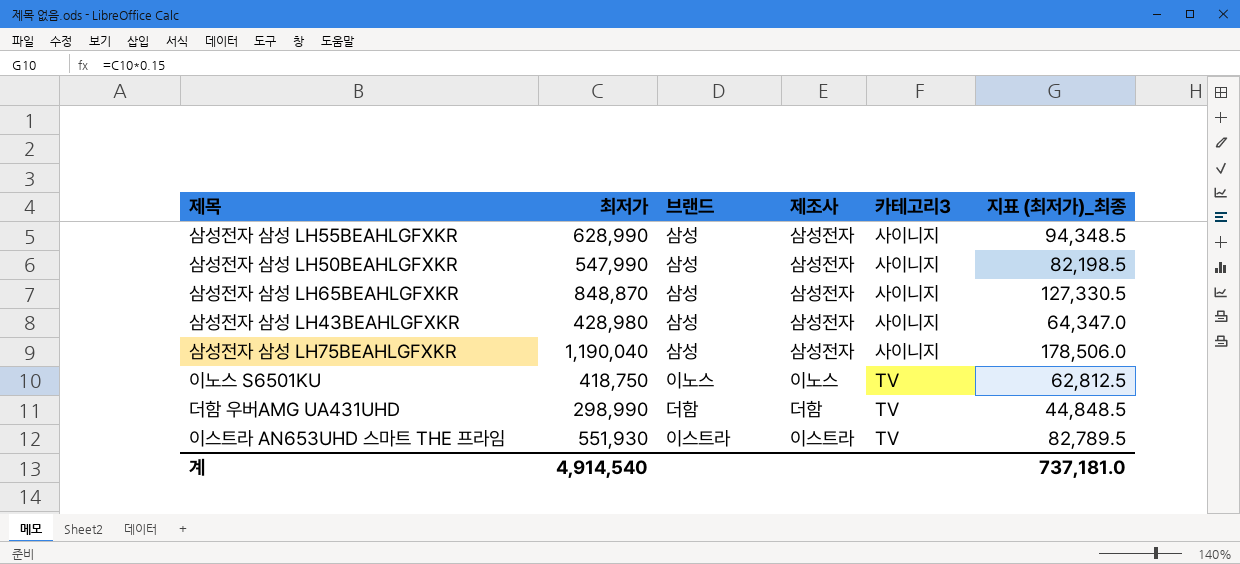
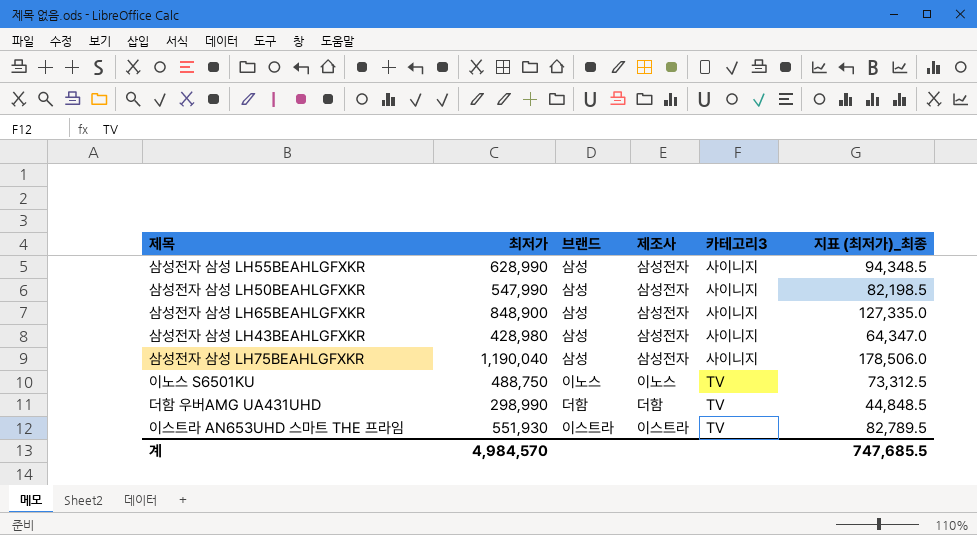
삼성전자 삼성 LH65BEAHLGFXKR | 최저가: 848,870 -> 848,900
삼성전자 삼성 LH65BEAHLGFXKR | 지표 (최저가)_최종: 127,330.5 -> 127,335.0
이노스 S6501KU | 최저가: 418,750 -> 488,750
이노스 S6501KU | 지표 (최저가)_최종: 62,812.5 -> 73,312.5
계 | 최저가: 4,914,540 -> 4,984,570
계 | 지표 (최저가)_최종: 737,181.0 -> 747,685.5

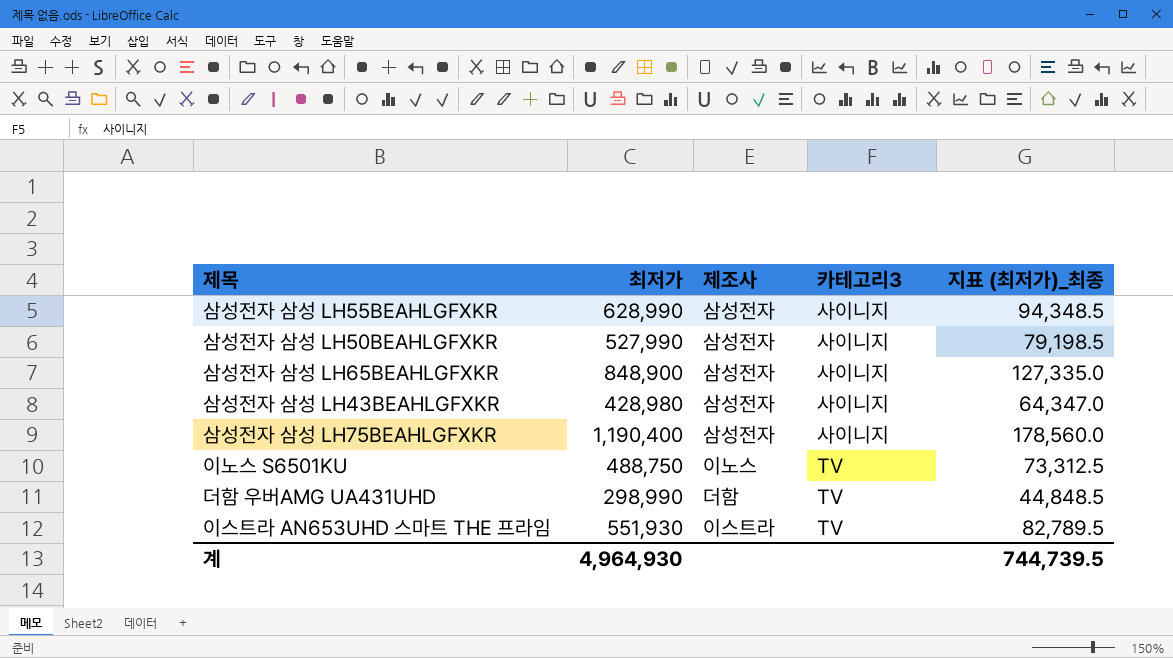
column 브랜드 | position: 3 -> none
삼성전자 삼성 LH50BEAHLGFXKR | 최저가: 547,990 -> 527,990
삼성전자 삼성 LH50BEAHLGFXKR | 지표 (최저가)_최종: 82,198.5 -> 79,198.5
삼성전자 삼성 LH75BEAHLGFXKR | 최저가: 1,190,040 -> 1,190,400
삼성전자 삼성 LH75BEAHLGFXKR | 지표 (최저가)_최종: 178,506.0 -> 178,560.0
계 | 최저가: 4,984,570 -> 4,964,930
계 | 지표 (최저가)_최종: 747,685.5 -> 744,739.5

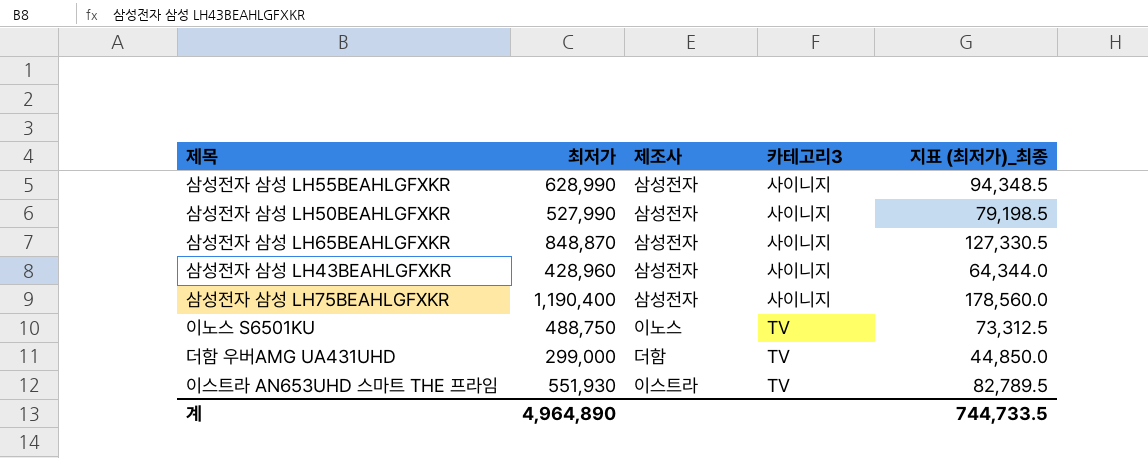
삼성전자 삼성 LH65BEAHLGFXKR | 최저가: 848,900 -> 848,870
삼성전자 삼성 LH65BEAHLGFXKR | 지표 (최저가)_최종: 127,335.0 -> 127,330.5
삼성전자 삼성 LH43BEAHLGFXKR | 최저가: 428,980 -> 428,960
삼성전자 삼성 LH43BEAHLGFXKR | 지표 (최저가)_최종: 64,347.0 -> 64,344.0
더함 우버AMG UA431UHD | 최저가: 298,990 -> 299,000
더함 우버AMG UA431UHD | 지표 (최저가)_최종: 44,848.5 -> 44,850.0
계 | 최저가: 4,964,930 -> 4,964,890
계 | 지표 (최저가)_최종: 744,739.5 -> 744,733.5

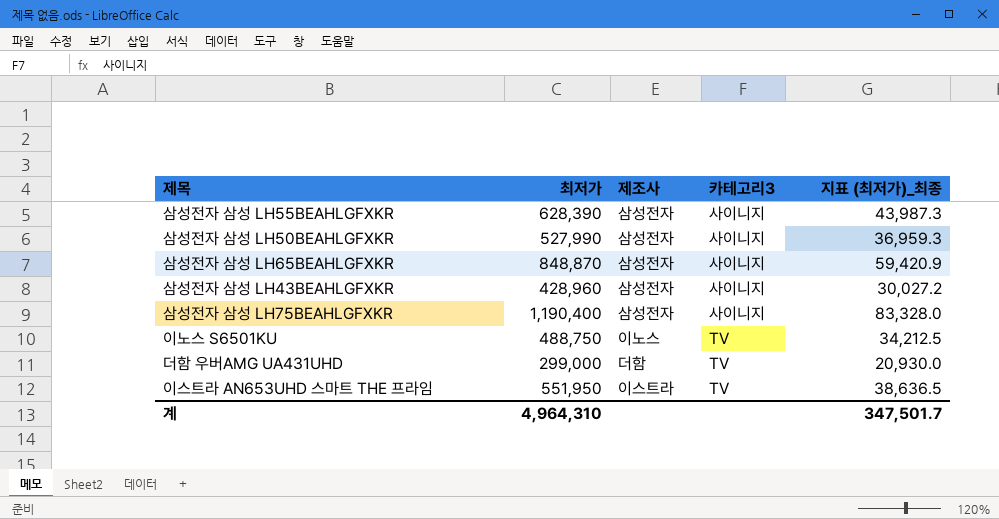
column 지표 (최저가)_최종 | formula: [최저가] * 0.15 -> [최저가] * 0.07
삼성전자 삼성 LH55BEAHLGFXKR | 최저가: 628,990 -> 628,390
이스트라 AN653UHD 스마트 THE 프라임 | 최저가: 551,930 -> 551,950
계 | 최저가: 4,964,890 -> 4,964,310
계 | 지표 (최저가)_최종: 744,733.5 -> 347,501.7

